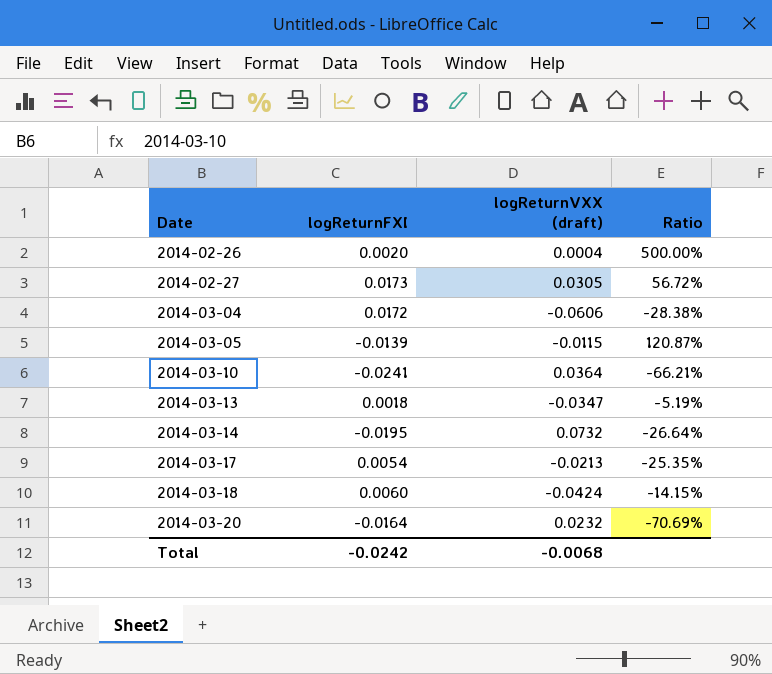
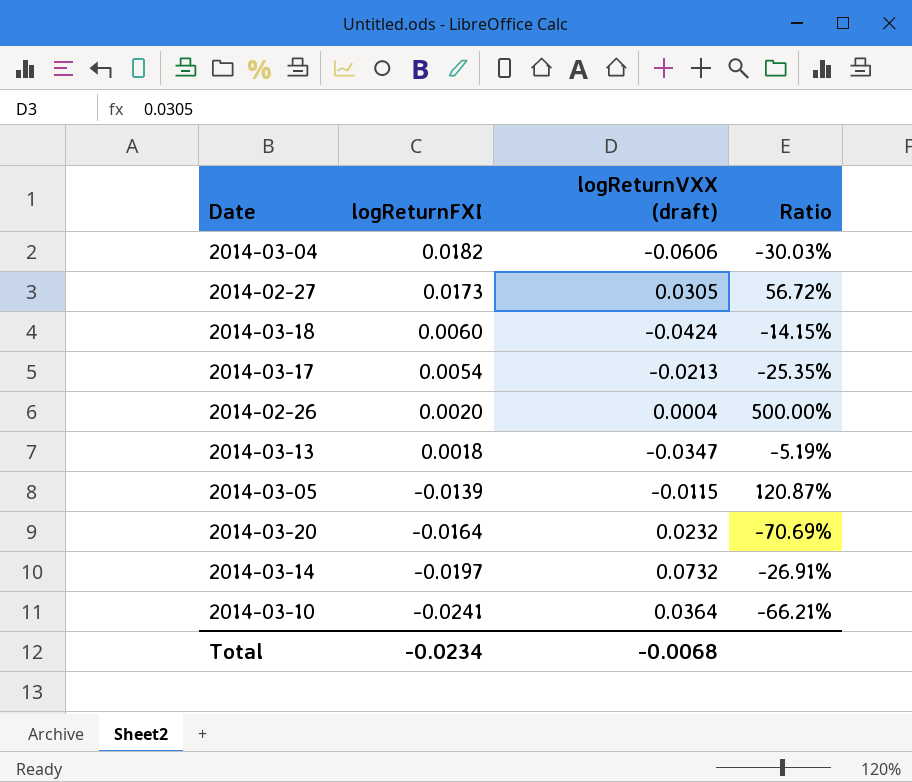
row order: Date ascending -> logReturnFXI descending
2014-03-04 | logReturnFXI: 0.0172 -> 0.0182
2014-03-04 | Ratio: -28.38% -> -30.03%
2014-03-14 | logReturnFXI: -0.0195 -> -0.0197
2014-03-14 | Ratio: -26.64% -> -26.91%
Total | logReturnFXI: -0.0242 -> -0.0234

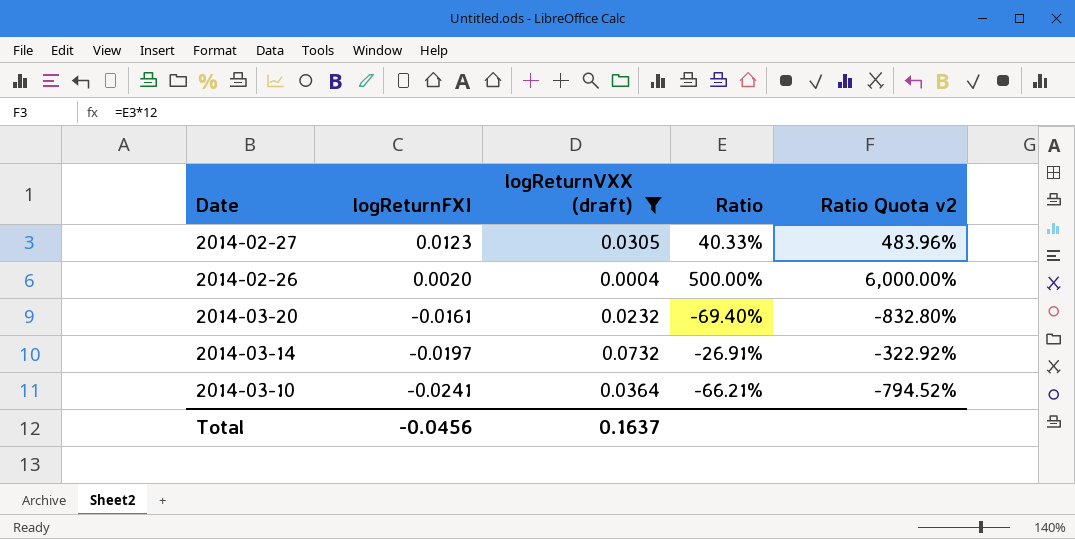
filter: none -> logReturnVXX (draft) >= 0.0004
column Ratio Quota v2 | formula: none -> [Ratio] * 12
2014-02-27 | logReturnFXI: 0.0173 -> 0.0123
2014-02-27 | Ratio: 56.72% -> 40.33%
2014-03-20 | logReturnFXI: -0.0164 -> -0.0161
2014-03-20 | Ratio: -70.69% -> -69.40%
Total | logReturnFXI: -0.0234 -> -0.0456
Total | logReturnVXX (draft): -0.0068 -> 0.1637

